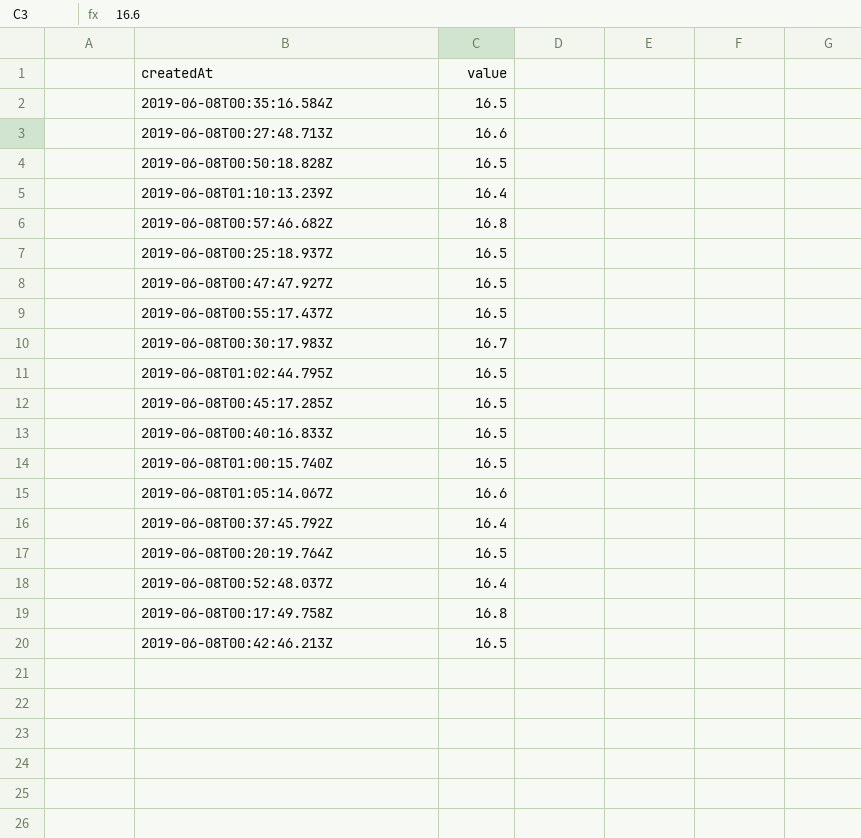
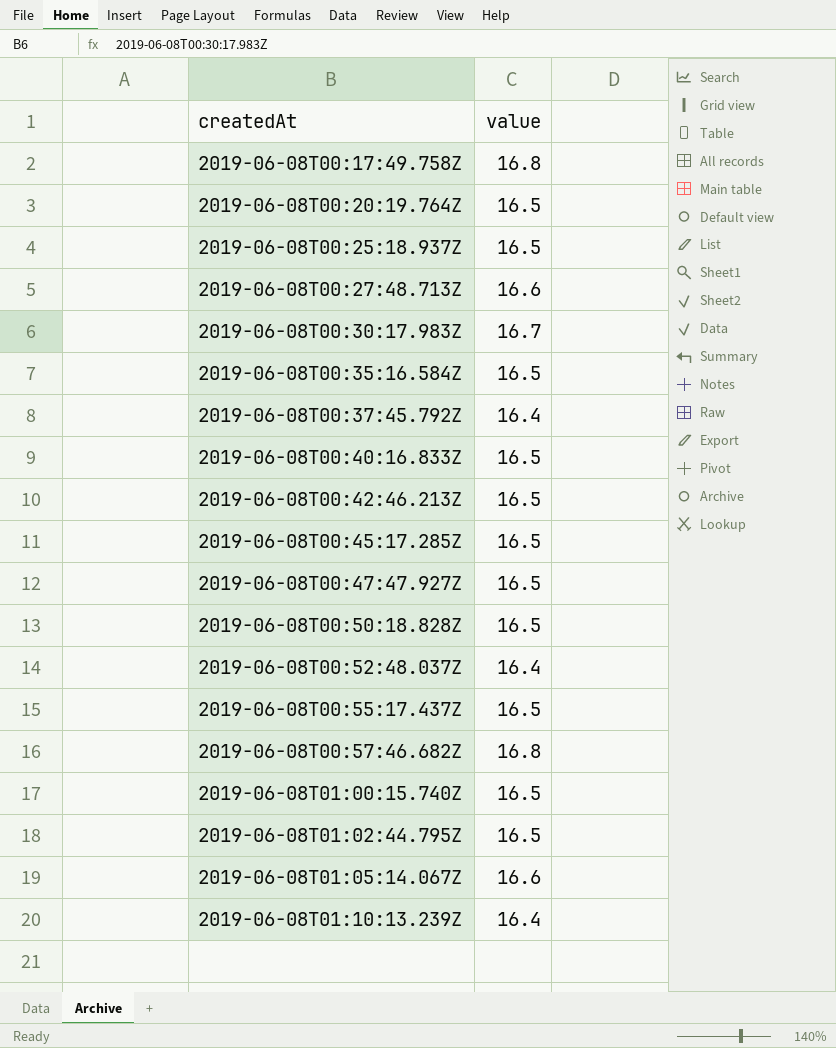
row order: none -> createdAt ascending

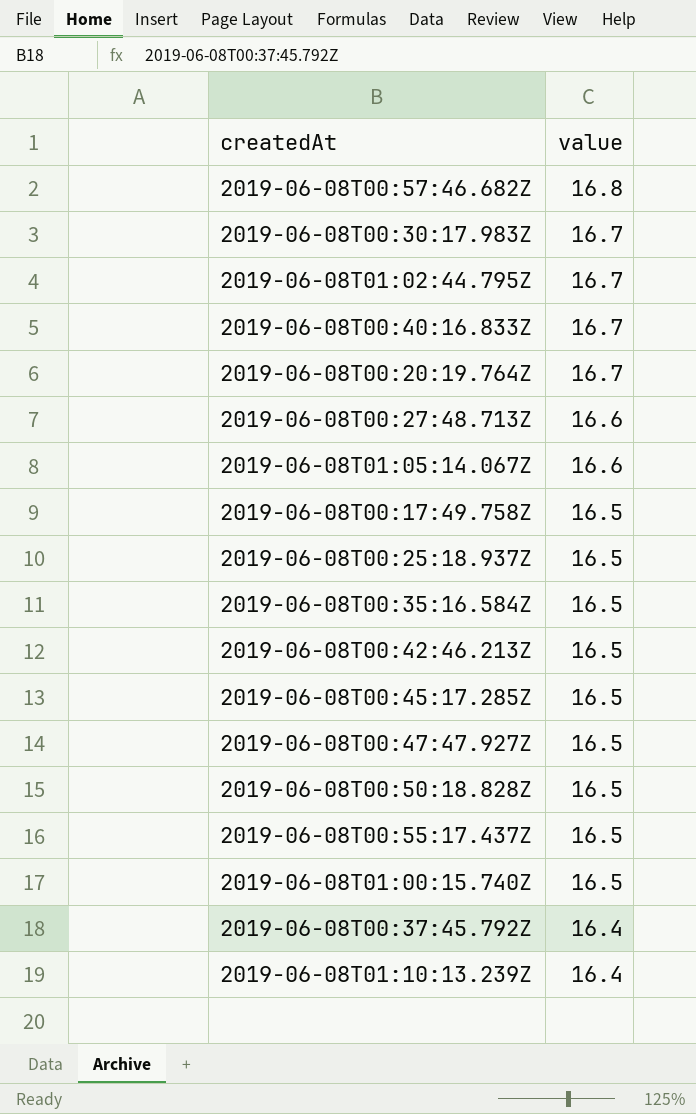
row order: createdAt ascending -> value descending
row 2019-06-08T00:52:48.037Z: 16.4 -> none
2019-06-08T01:02:44.795Z | value: 16.5 -> 16.7
2019-06-08T00:40:16.833Z | value: 16.5 -> 16.7
2019-06-08T00:20:19.764Z | value: 16.5 -> 16.7
2019-06-08T00:17:49.758Z | value: 16.8 -> 16.5

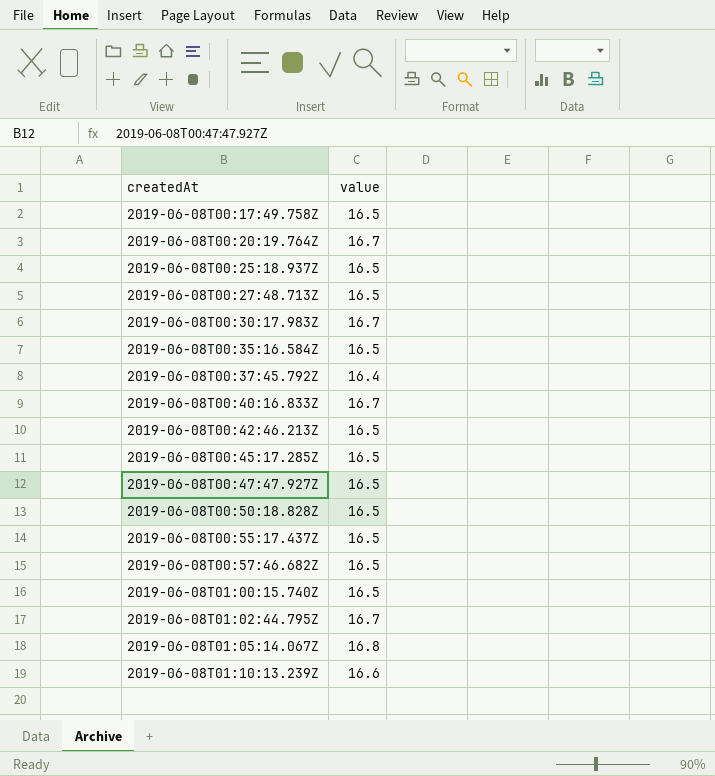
row order: value descending -> createdAt ascending
2019-06-08T00:27:48.713Z | value: 16.6 -> 16.5
2019-06-08T00:57:46.682Z | value: 16.8 -> 16.5
2019-06-08T01:05:14.067Z | value: 16.6 -> 16.8
2019-06-08T01:10:13.239Z | value: 16.4 -> 16.6

